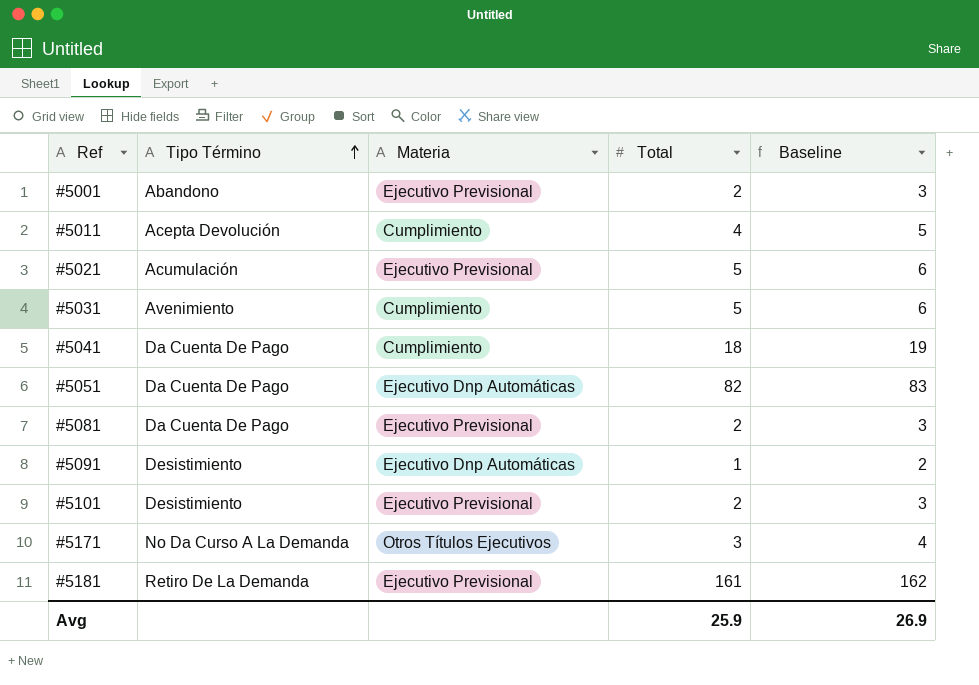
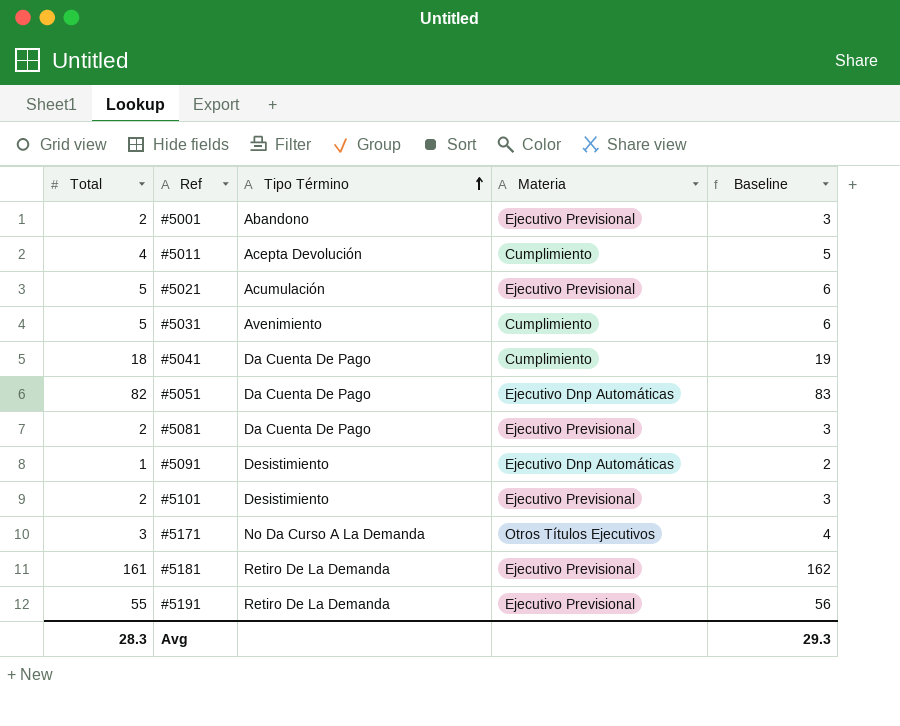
column Total | position: 4 -> 1
row #5191: none -> 55 | Retiro De La Demanda | Ejecutivo Previsional | 56
Avg | Total: 25.9 -> 28.3
Avg | Baseline: 26.9 -> 29.3

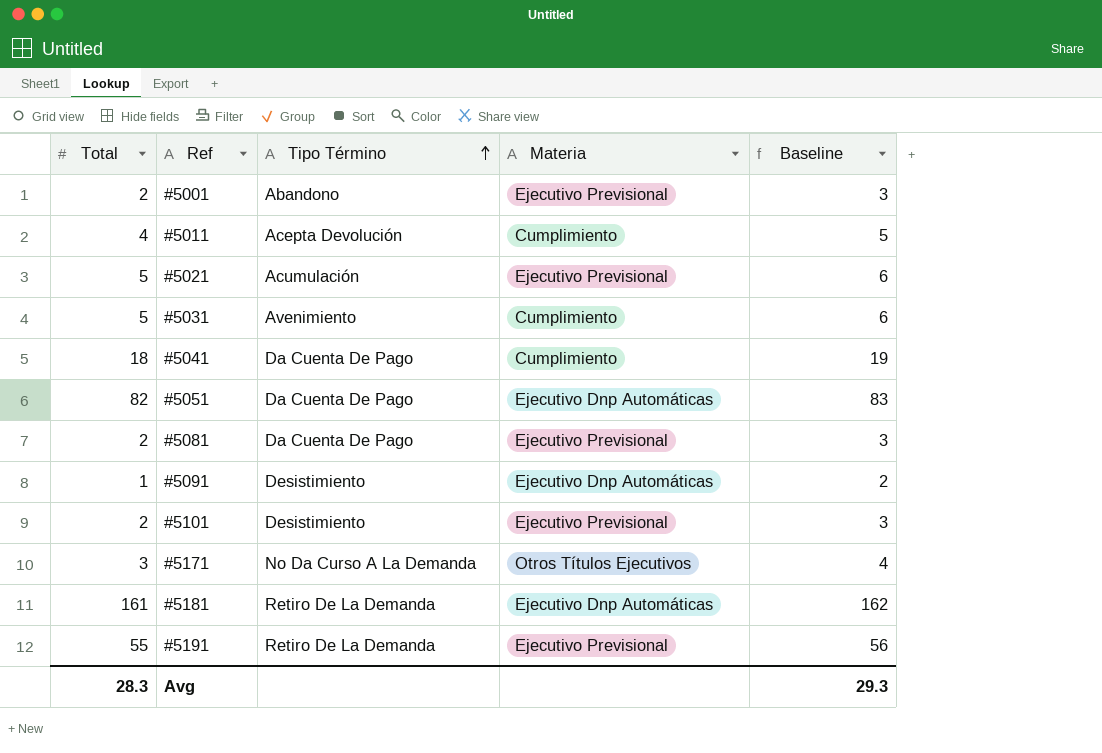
#5181 | Materia: Ejecutivo Previsional -> Ejecutivo Dnp Automáticas

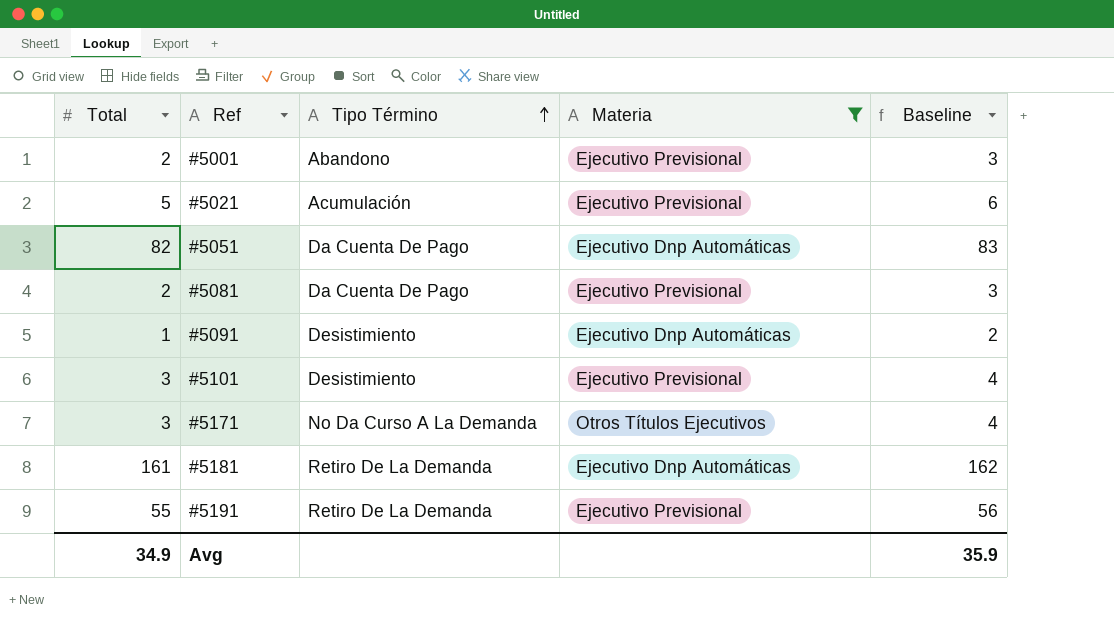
filter: none -> Materia != Cumplimiento
#5101 | Total: 2 -> 3
#5101 | Baseline: 3 -> 4
Avg | Total: 28.3 -> 34.9
Avg | Baseline: 29.3 -> 35.9

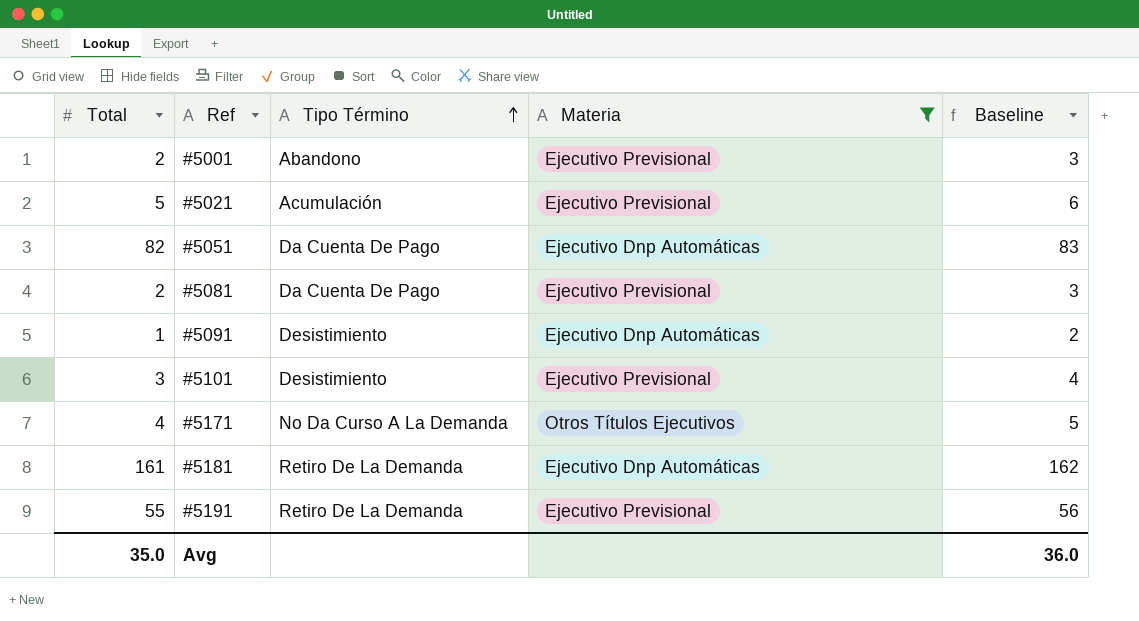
#5171 | Total: 3 -> 4
#5171 | Baseline: 4 -> 5
Avg | Total: 34.9 -> 35.0
Avg | Baseline: 35.9 -> 36.0

